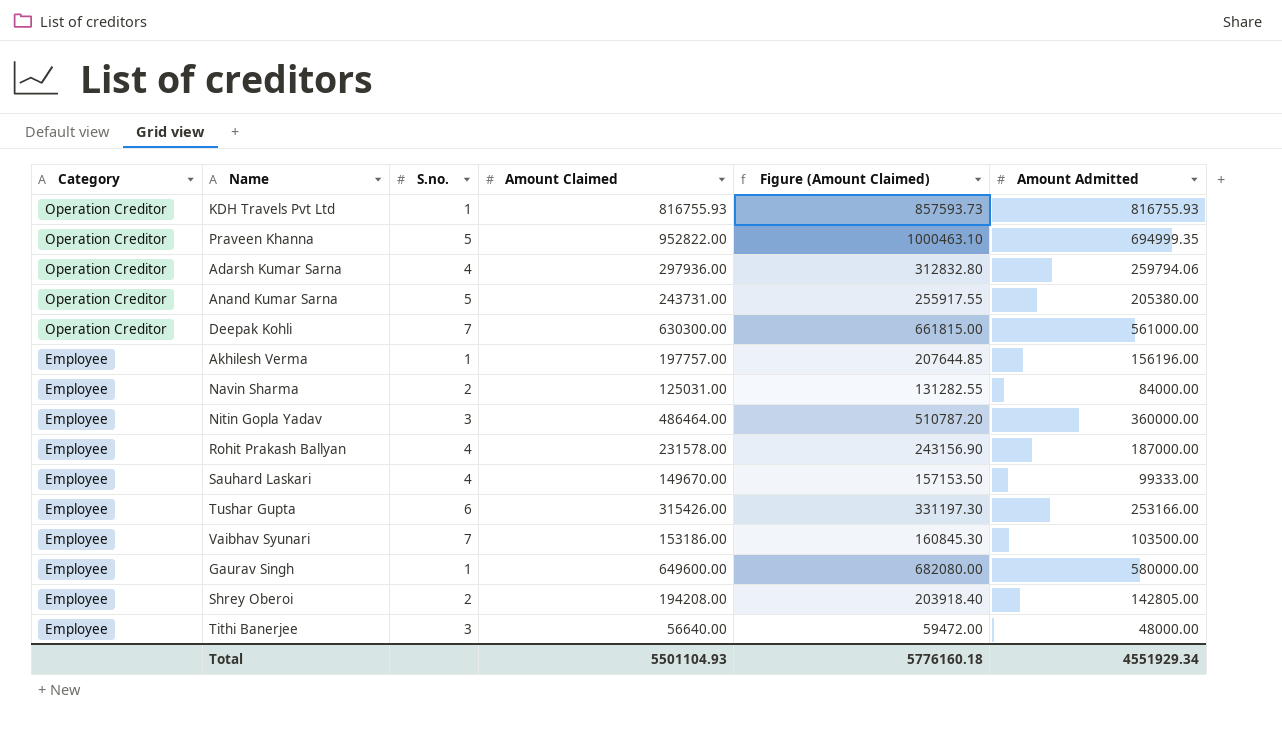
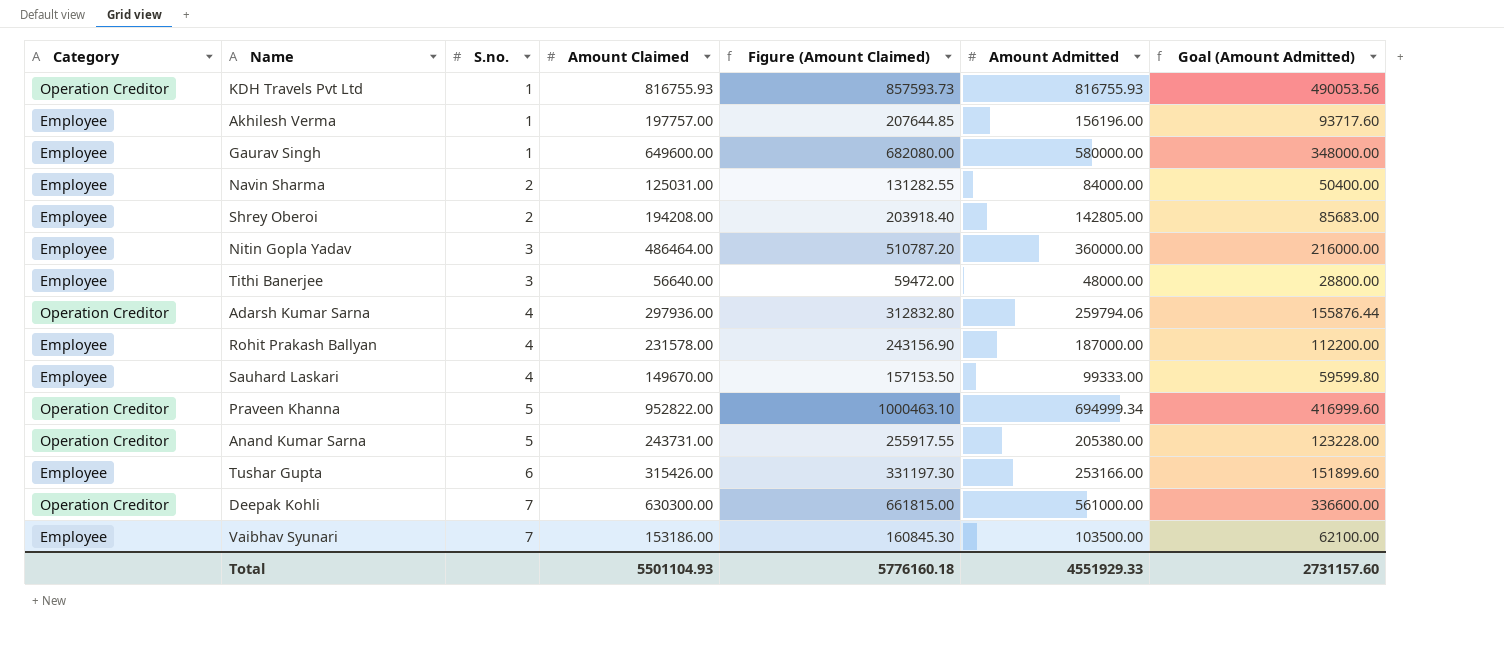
row order: Category descending -> S.no. ascending
column Goal (Amount Admitted) | formula: none -> [Amount Admitted] * 0.6
Praveen Khanna | Amount Admitted: 694999.35 -> 694999.34
Total | Amount Admitted: 4551929.34 -> 4551929.33

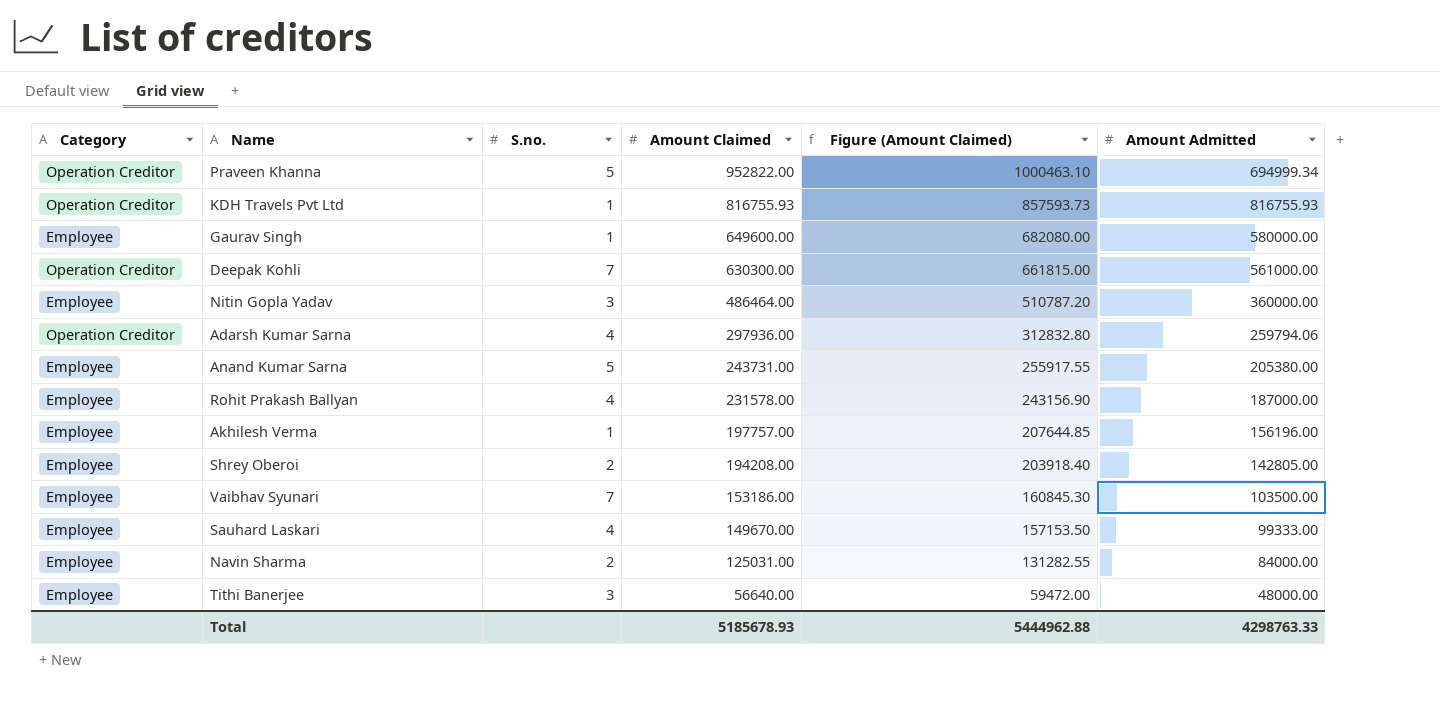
row order: S.no. ascending -> Amount Claimed descending
column Goal (Amount Admitted) | formula: [Amount Admitted] * 0.6 -> none
row Tushar Gupta: Employee | 6 | 315426.00 | 331197.30 | 253166.00 | 151899.60 -> none
Anand Kumar Sarna | Category: Operation Creditor -> Employee
Total | Amount Claimed: 5501104.93 -> 5185678.93
Total | Figure (Amount Claimed): 5776160.18 -> 5444962.88
Total | Amount Admitted: 4551929.33 -> 4298763.33

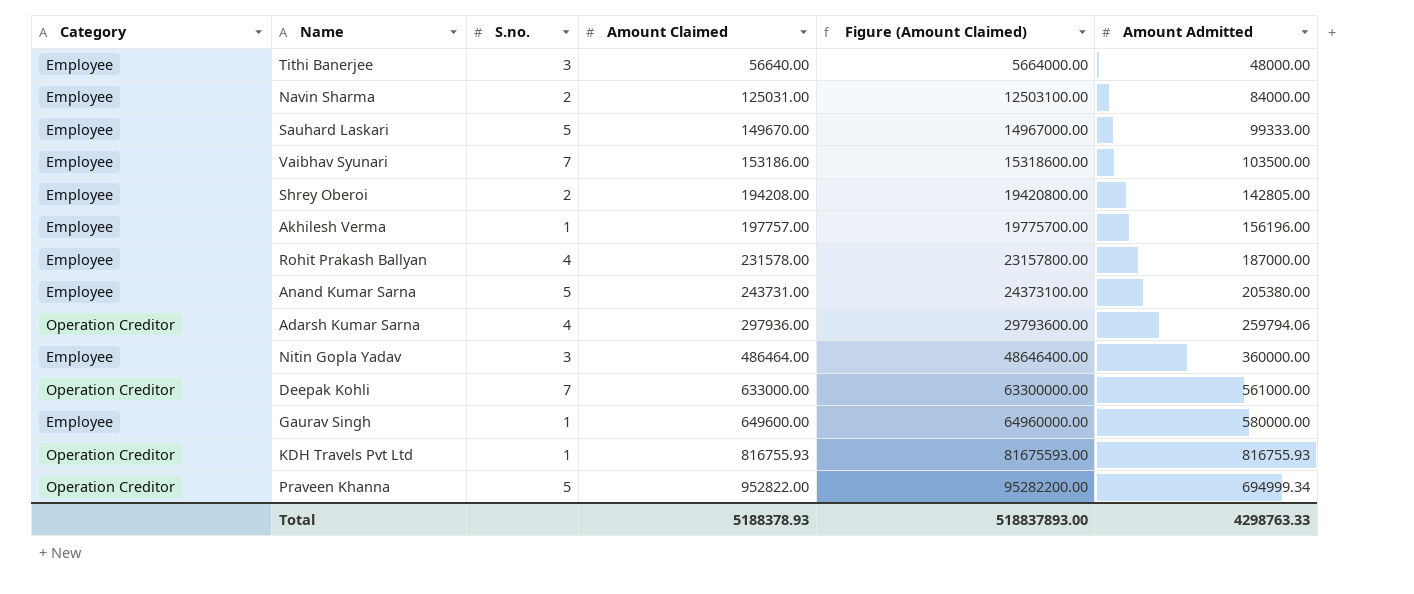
row order: Amount Claimed descending -> Amount Claimed ascending
column Figure (Amount Claimed) | formula: [Amount Claimed] * 1.05 -> [Amount Claimed] * 100
Sauhard Laskari | S.no.: 4 -> 5
Deepak Kohli | Amount Claimed: 630300.00 -> 633000.00
Total | Amount Claimed: 5185678.93 -> 5188378.93
Total | Figure (Amount Claimed): 5444962.88 -> 518837893.00

